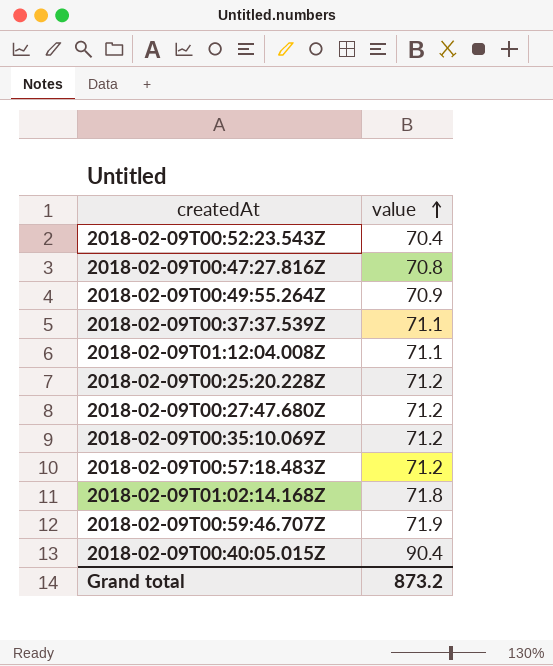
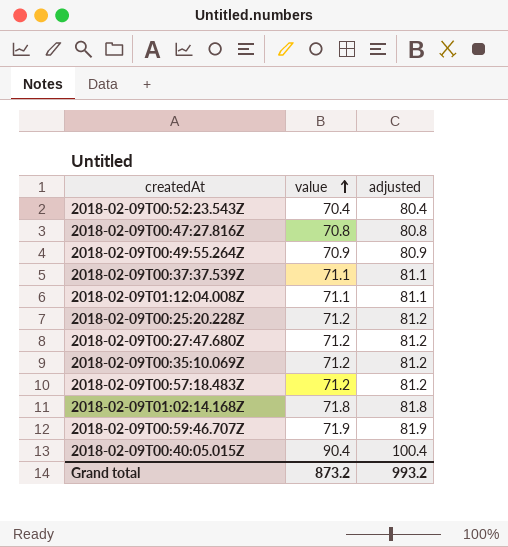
column adjusted | formula: none -> [value] + 10

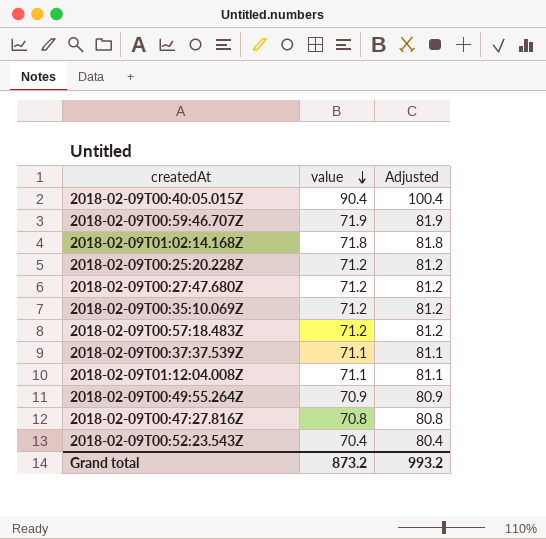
row order: value ascending -> value descending
column name: adjusted -> Adjusted

